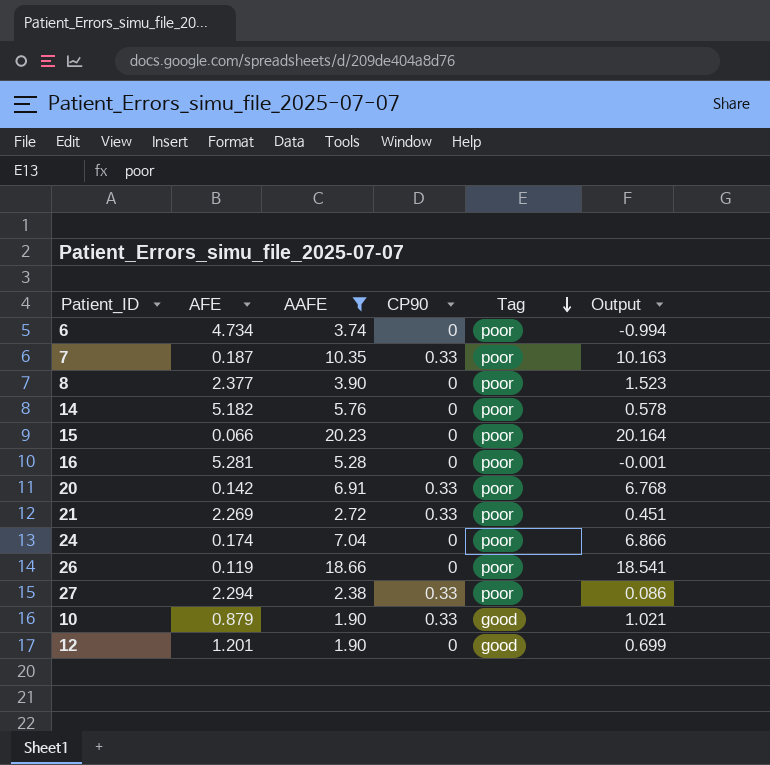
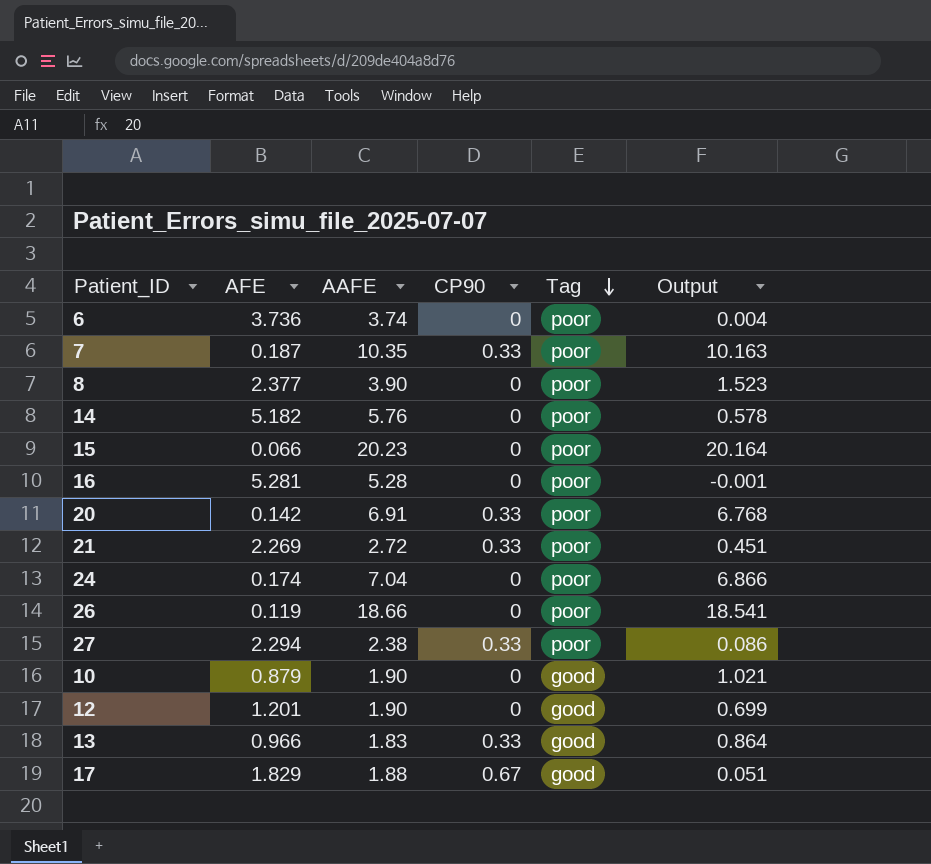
filter: AAFE >= 1.90 -> none
6 | AFE: 4.734 -> 3.736
6 | Output: -0.994 -> 0.004
10 | CP90: 0.33 -> 0

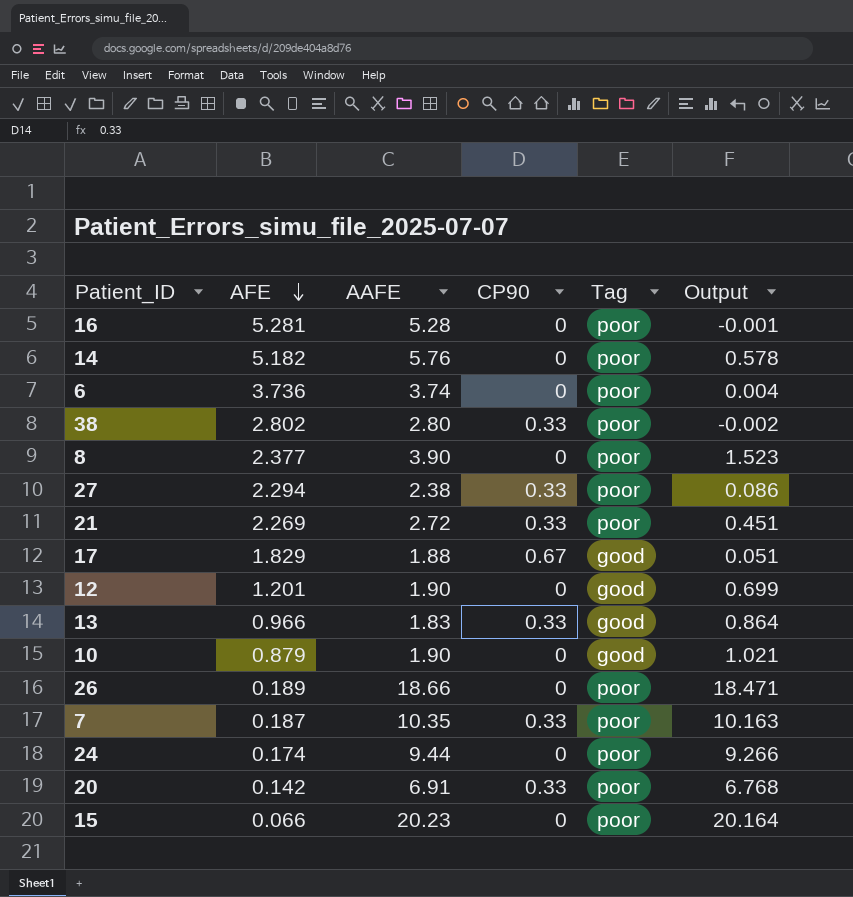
row order: Tag descending -> AFE descending
row 38: none -> 2.802 | 2.80 | 0.33 | poor | -0.002
26 | AFE: 0.119 -> 0.189
26 | Output: 18.541 -> 18.471
24 | AAFE: 7.04 -> 9.44
24 | Output: 6.866 -> 9.266

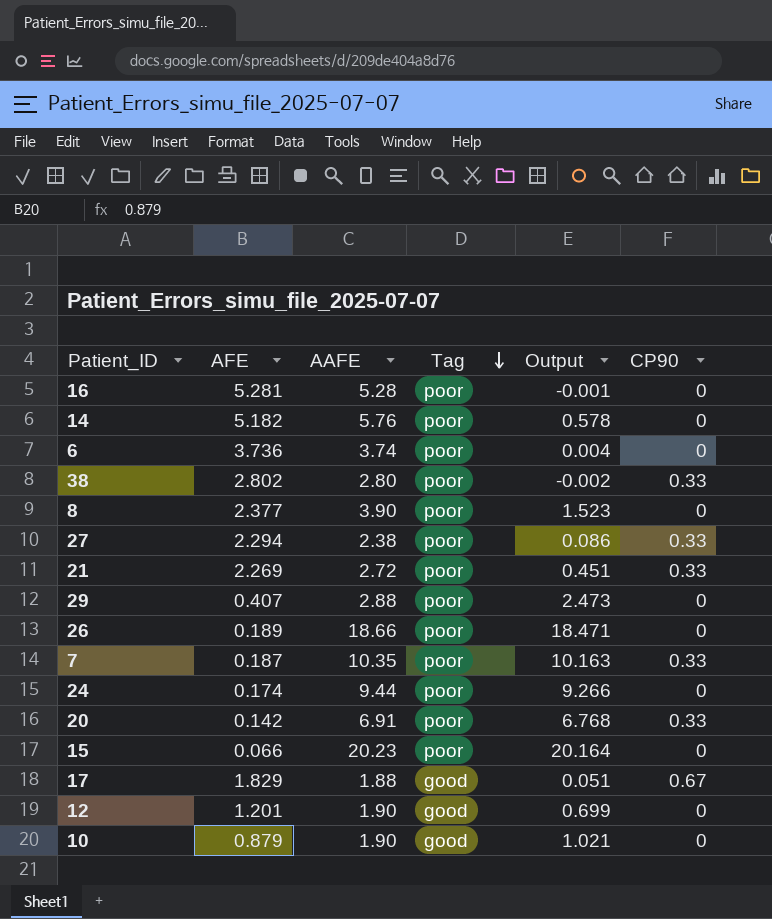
row order: AFE descending -> Tag descending
column CP90 | position: 4 -> 6
row 13: 0.966 | 1.83 | 0.33 | good | 0.864 -> none
row 29: none -> 0.407 | 2.88 | poor | 2.473 | 0

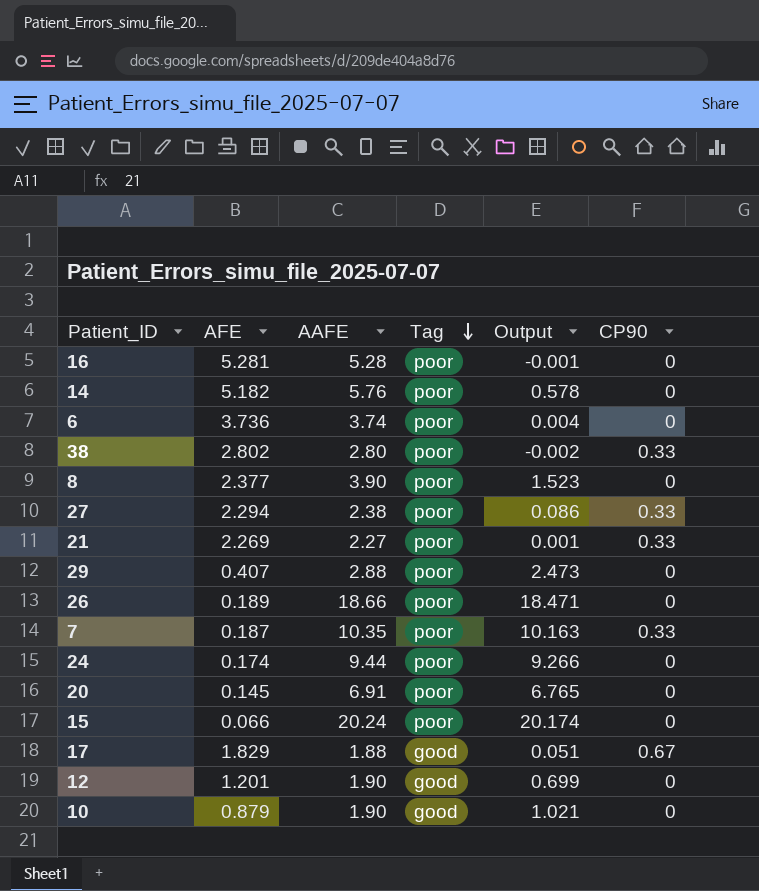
21 | AAFE: 2.72 -> 2.27
21 | Output: 0.451 -> 0.001
20 | AFE: 0.142 -> 0.145
20 | Output: 6.768 -> 6.765
20 | CP90: 0.33 -> 0
15 | AAFE: 20.23 -> 20.24
15 | Output: 20.164 -> 20.174

